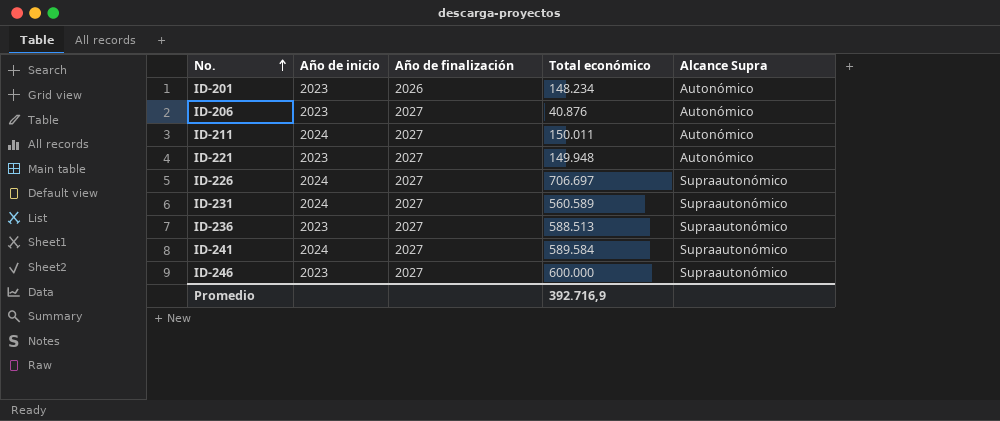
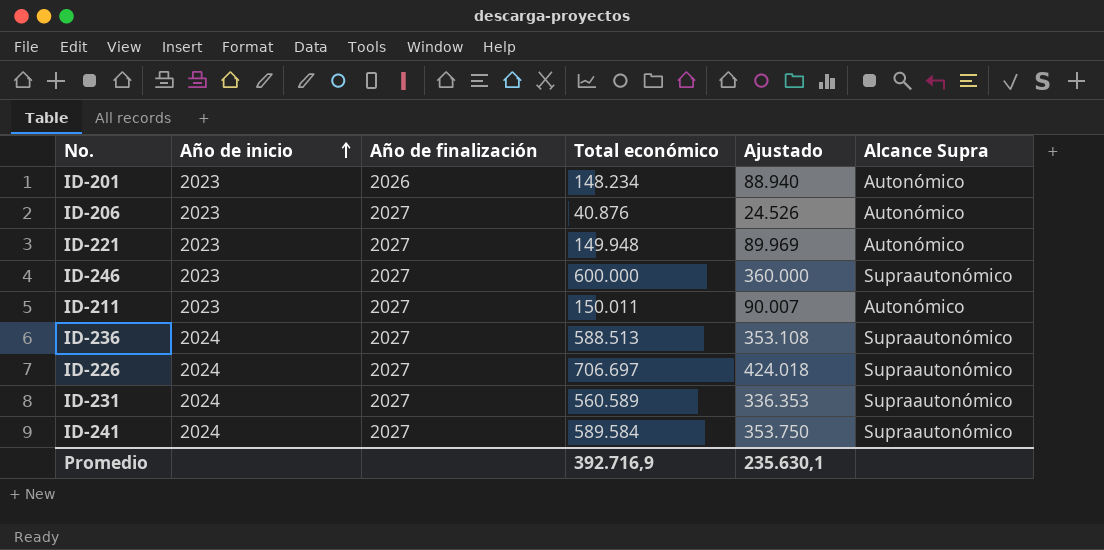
row order: No. ascending -> Año de inicio ascending
column Ajustado | formula: none -> [Total económico] * 0,6
ID-211 | Año de inicio: 2024 -> 2023
ID-236 | Año de inicio: 2023 -> 2024

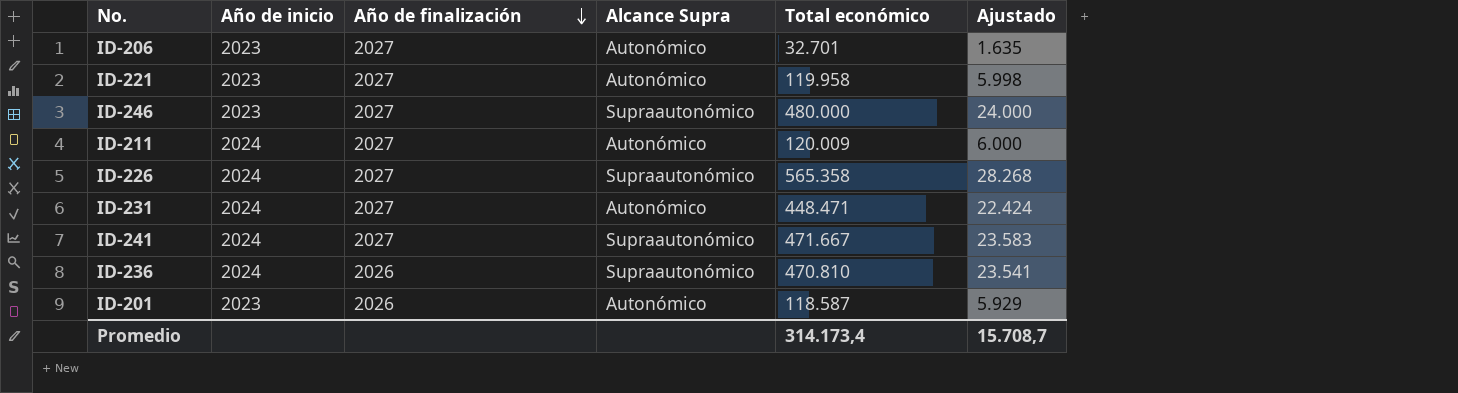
row order: Año de inicio ascending -> Año de finalización descending
column Alcance Supra | position: 6 -> 4
column Ajustado | formula: [Total económico] * 0,6 -> [Total económico] * 0,05
ID-206 | Total económico: 40.876 -> 32.701
ID-221 | Total económico: 149.948 -> 119.958
ID-246 | Total económico: 600.000 -> 480.000
ID-211 | Año de inicio: 2023 -> 2024
ID-211 | Total económico: 150.011 -> 120.009
ID-226 | Total económico: 706.697 -> 565.358
ID-231 | Alcance Supra: Supraautonómico -> Autonómico
ID-231 | Total económico: 560.589 -> 448.471
ID-241 | Total económico: 589.584 -> 471.667
ID-236 | Año de finalización: 2027 -> 2026
ID-236 | Total económico: 588.513 -> 470.810
ID-201 | Total económico: 148.234 -> 118.587
Promedio | Total económico: 392.716,9 -> 314.173,4
Promedio | Ajustado: 235.630,1 -> 15.708,7

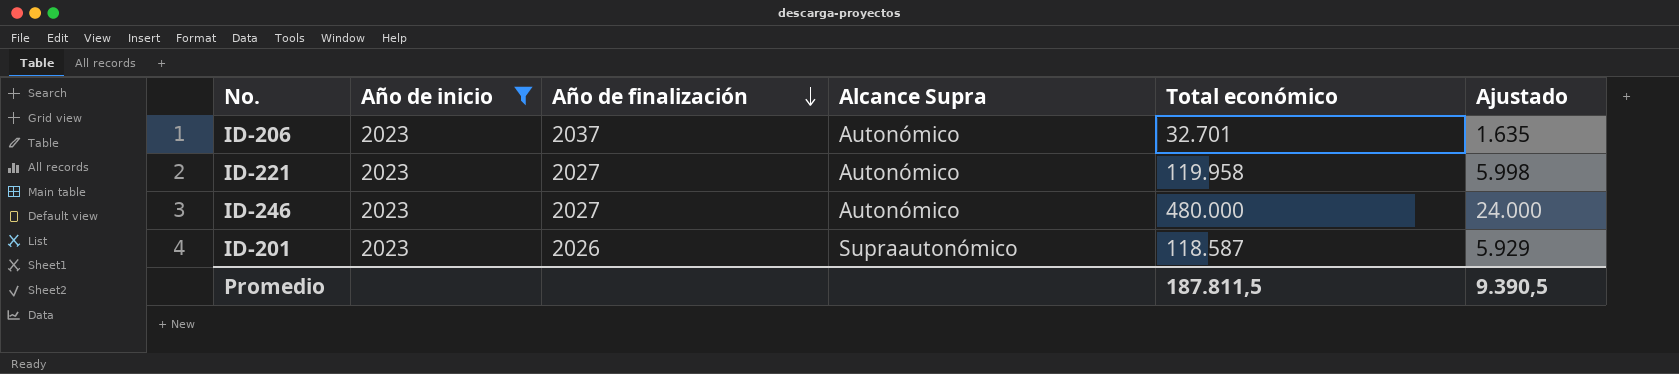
filter: none -> Año de inicio = 2023
ID-206 | Año de finalización: 2027 -> 2037
ID-246 | Alcance Supra: Supraautonómico -> Autonómico
ID-201 | Alcance Supra: Autonómico -> Supraautonómico
Promedio | Total económico: 314.173,4 -> 187.811,5
Promedio | Ajustado: 15.708,7 -> 9.390,5

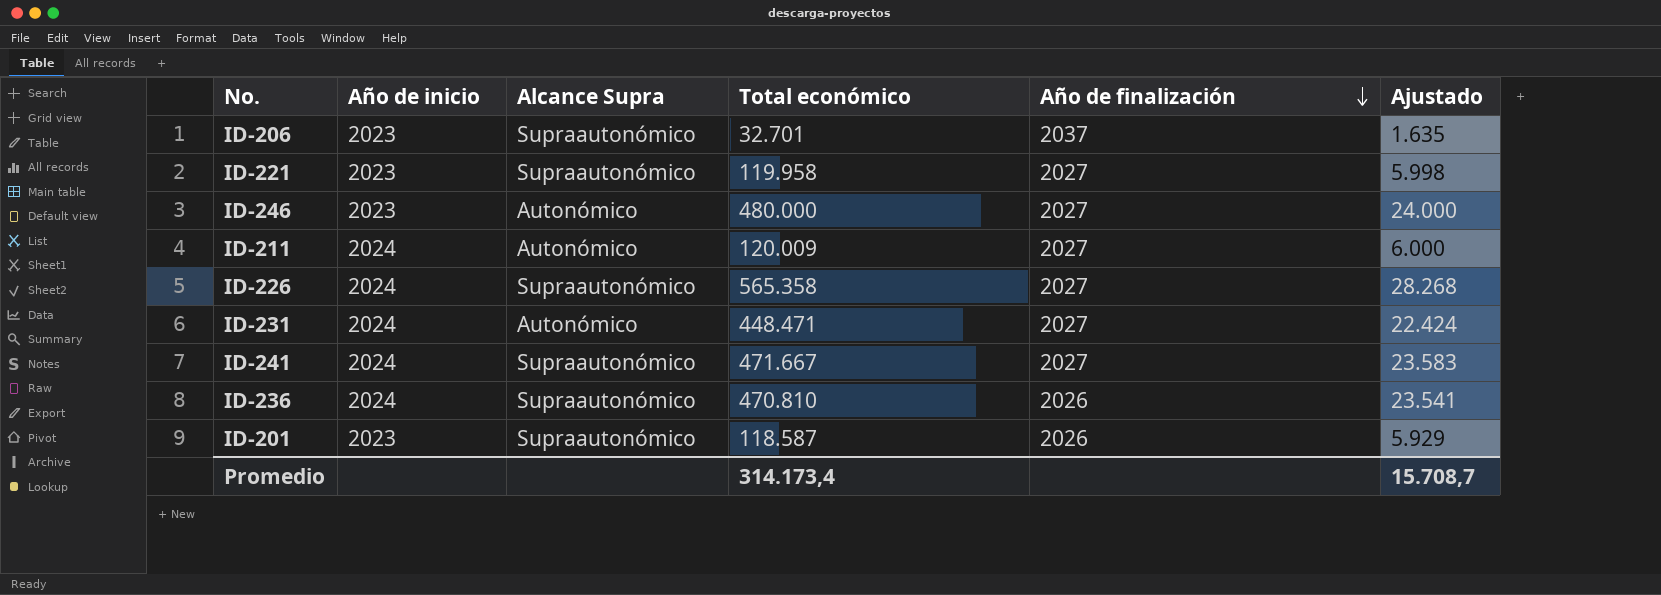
filter: Año de inicio = 2023 -> none
column Año de finalización | position: 3 -> 5
ID-206 | Alcance Supra: Autonómico -> Supraautonómico
ID-221 | Alcance Supra: Autonómico -> Supraautonómico
Promedio | Total económico: 187.811,5 -> 314.173,4
Promedio | Ajustado: 9.390,5 -> 15.708,7

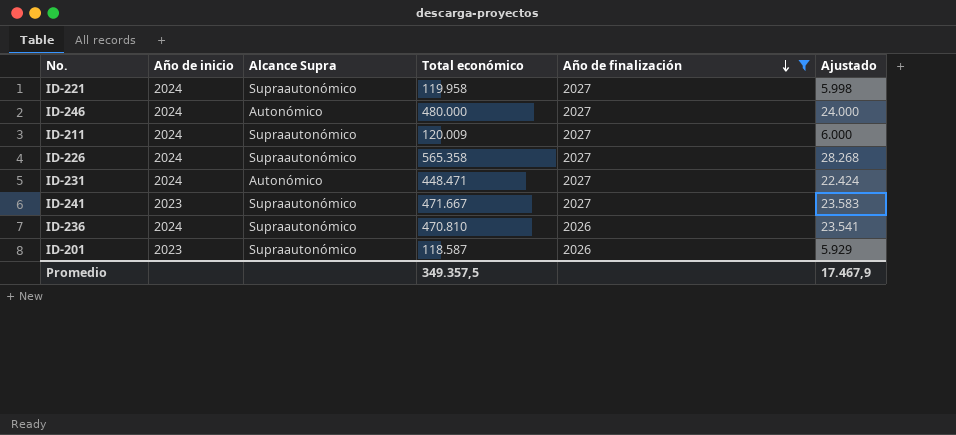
filter: none -> Año de finalización != 2037
ID-221 | Año de inicio: 2023 -> 2024
ID-246 | Año de inicio: 2023 -> 2024
ID-211 | Alcance Supra: Autonómico -> Supraautonómico
ID-241 | Año de inicio: 2024 -> 2023
Promedio | Total económico: 314.173,4 -> 349.357,5
Promedio | Ajustado: 15.708,7 -> 17.467,9

